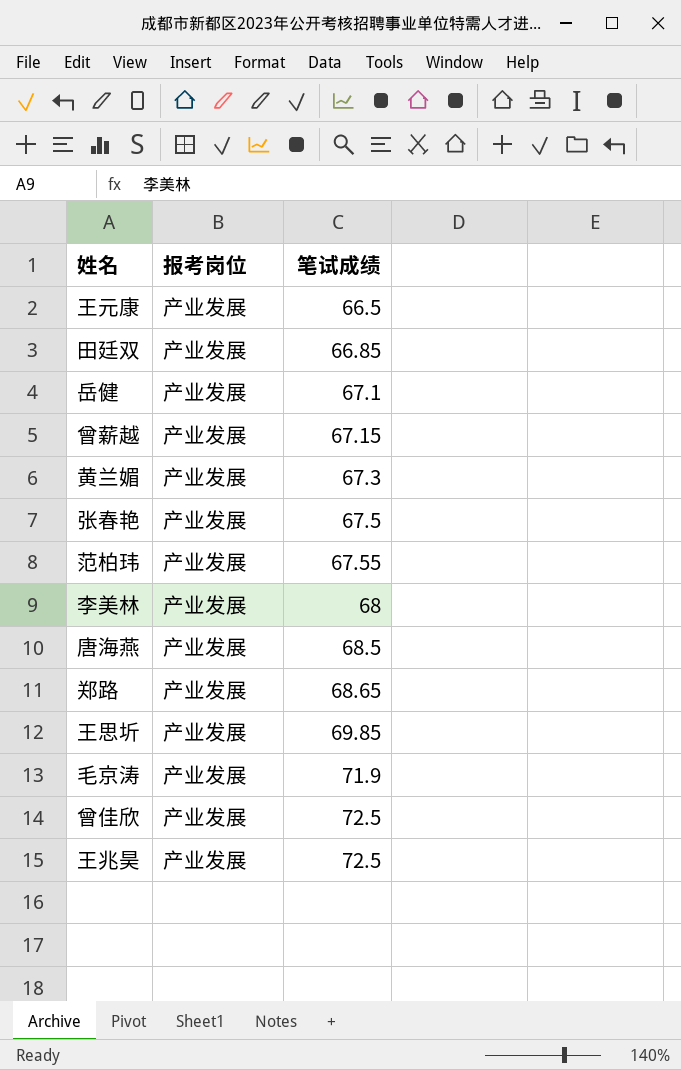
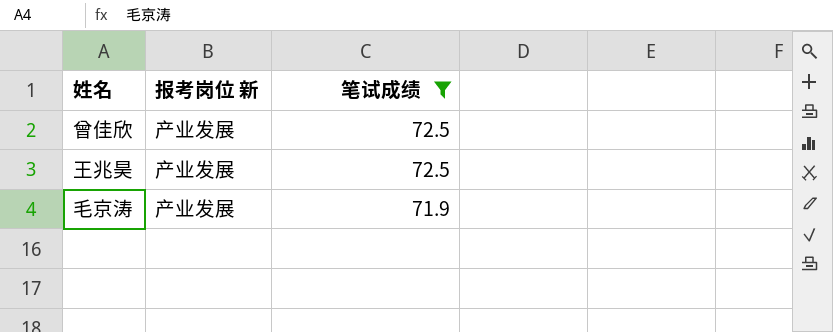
filter: none -> 笔试成绩 >= 71.9
row order: 笔试成绩 ascending -> 笔试成绩 descending
column name: 报考岗位 -> 报考岗位 新

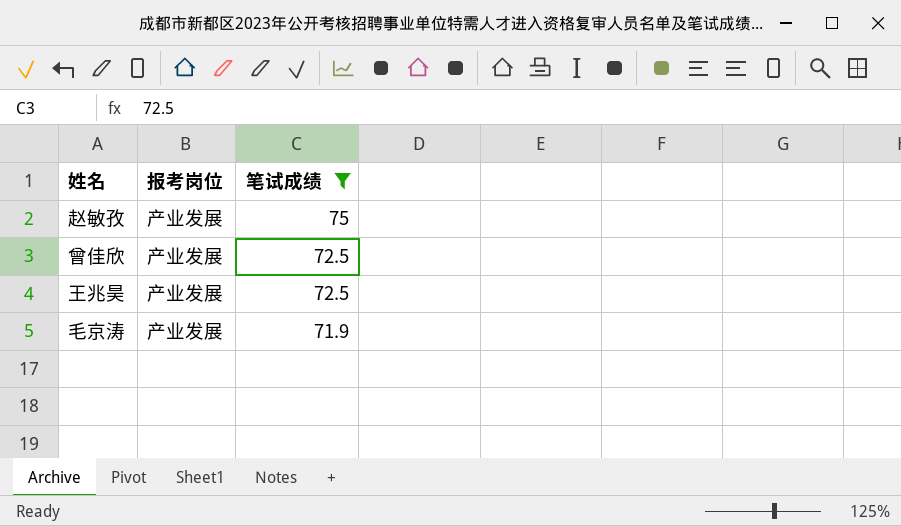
column name: 报考岗位 新 -> 报考岗位
row 赵敏孜: none -> 产业发展 | 75

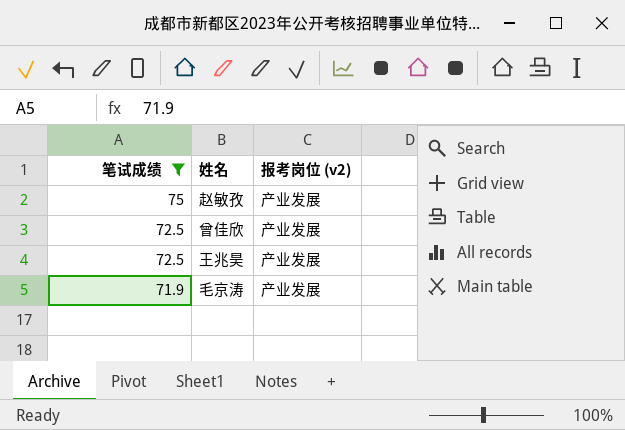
column 笔试成绩 | position: 3 -> 1
column name: 报考岗位 -> 报考岗位 (v2)

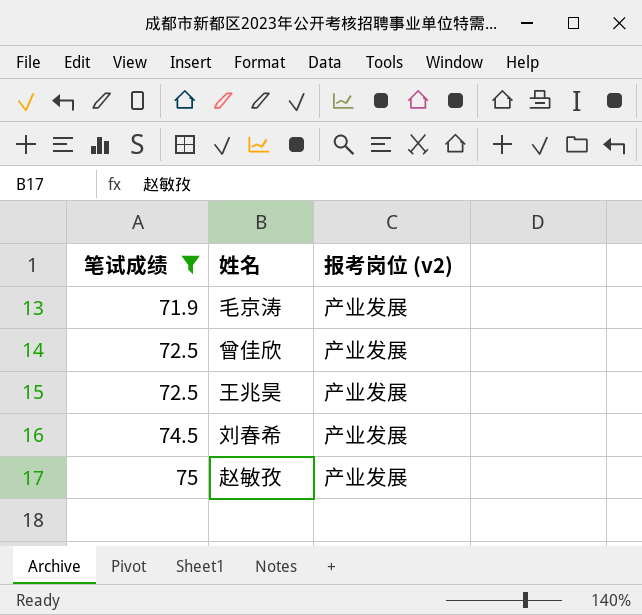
row order: 笔试成绩 descending -> 笔试成绩 ascending
row 刘春希: none -> 74.5 | 产业发展

